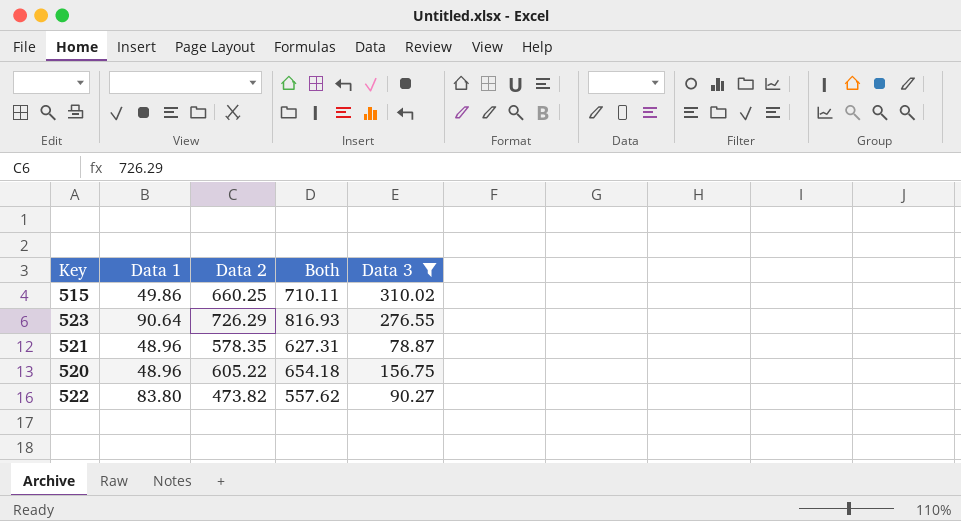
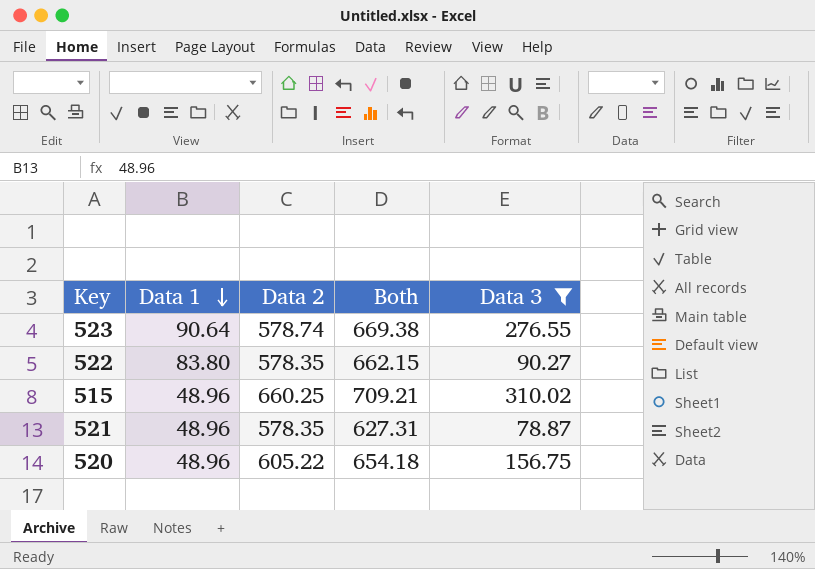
row order: none -> Data 1 descending
523 | Data 2: 726.29 -> 578.74
523 | Both: 816.93 -> 669.38
522 | Data 2: 473.82 -> 578.35
522 | Both: 557.62 -> 662.15
515 | Data 1: 49.86 -> 48.96
515 | Both: 710.11 -> 709.21

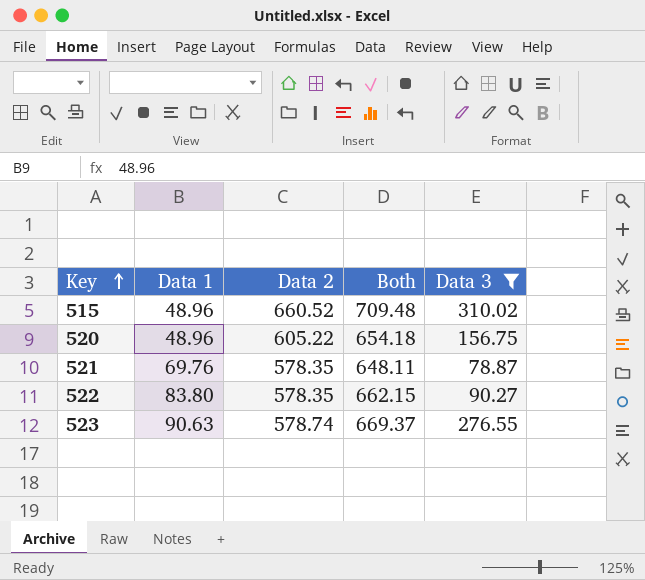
row order: Data 1 descending -> Key ascending
515 | Data 2: 660.25 -> 660.52
515 | Both: 709.21 -> 709.48
521 | Data 1: 48.96 -> 69.76
521 | Both: 627.31 -> 648.11
523 | Data 1: 90.64 -> 90.63
523 | Both: 669.38 -> 669.37

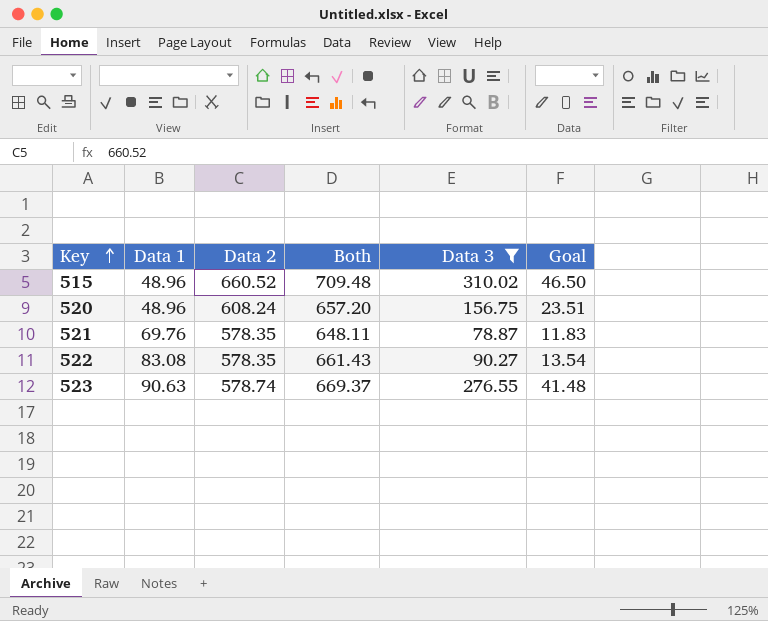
column Goal | formula: none -> [Data 3] * 0.15
520 | Data 2: 605.22 -> 608.24
520 | Both: 654.18 -> 657.20
522 | Data 1: 83.80 -> 83.08
522 | Both: 662.15 -> 661.43

